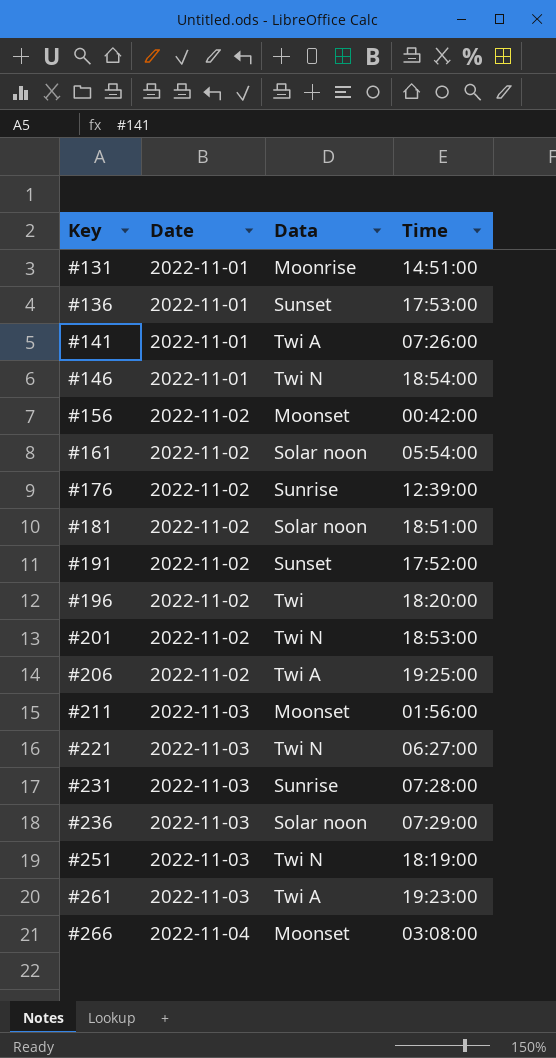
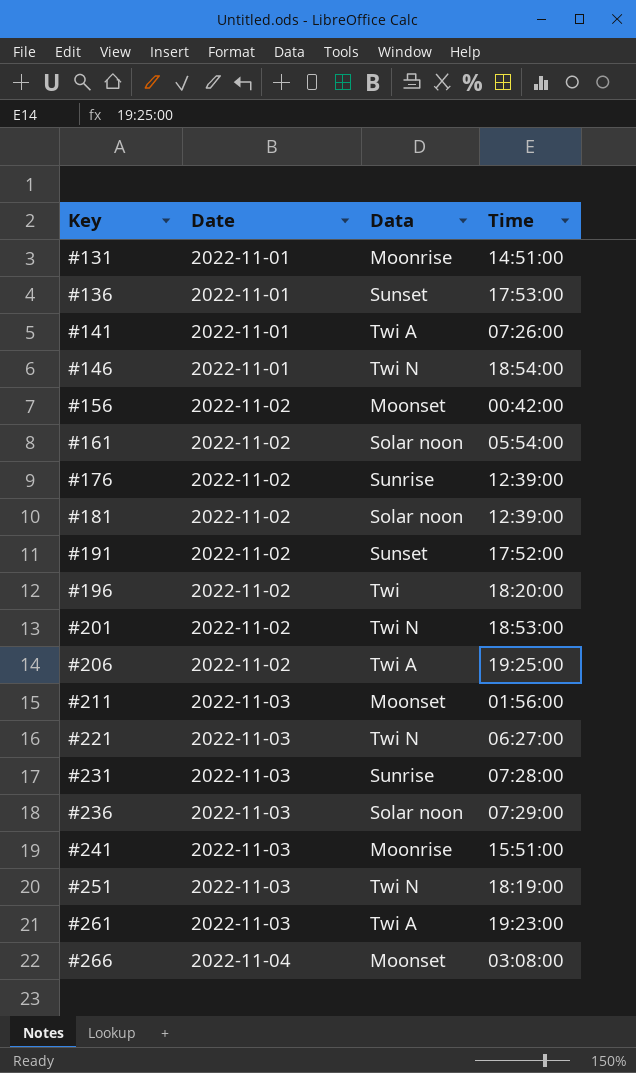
#181 | Time: 18:51:00 -> 12:39:00
row #241: none -> 2022-11-03 | Moonrise | 15:51:00

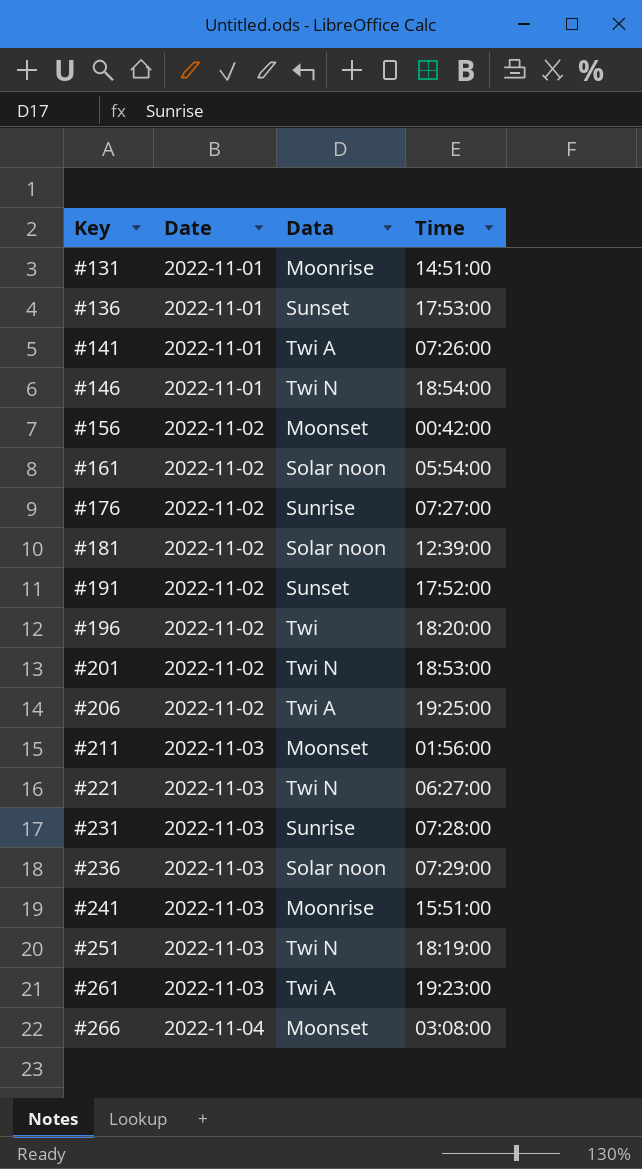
#176 | Time: 12:39:00 -> 07:27:00

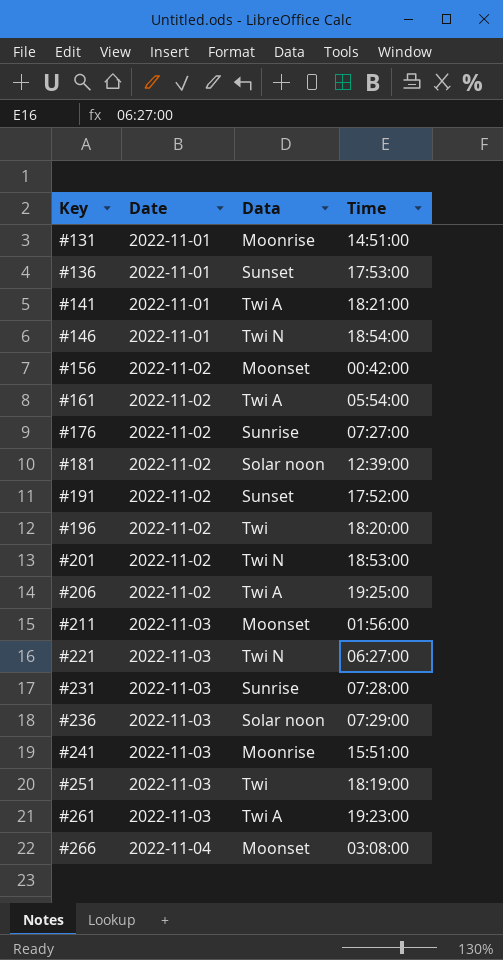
#141 | Time: 07:26:00 -> 18:21:00
#161 | Data: Solar noon -> Twi A
#251 | Data: Twi N -> Twi

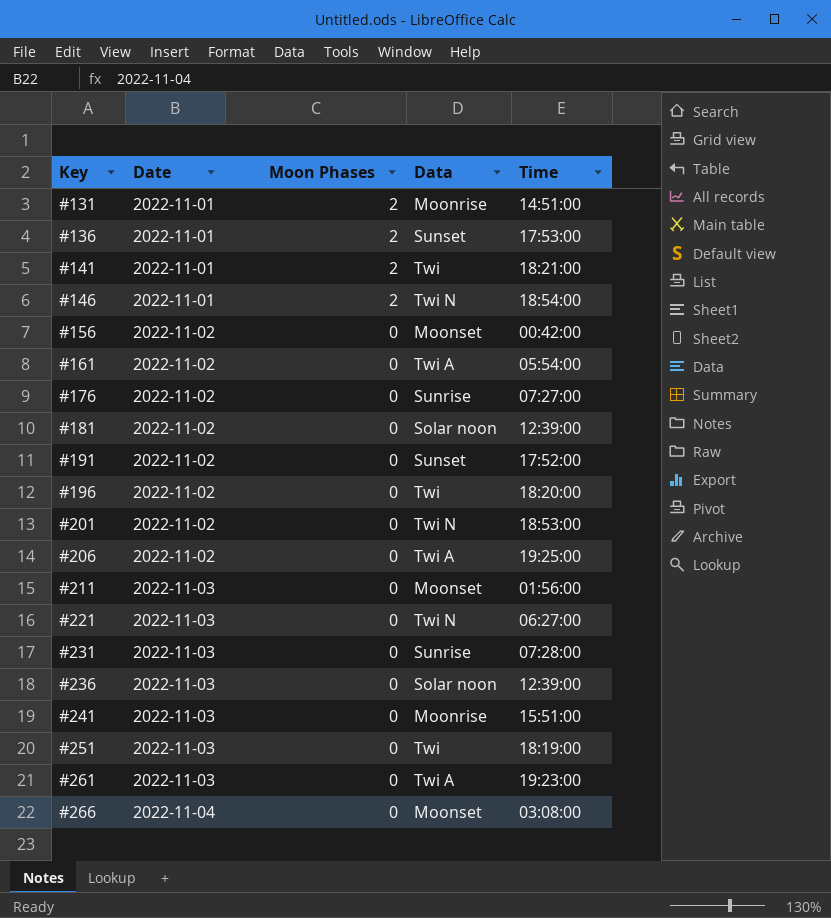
column Moon Phases | position: none -> 3
#141 | Data: Twi A -> Twi
#236 | Time: 07:29:00 -> 12:39:00

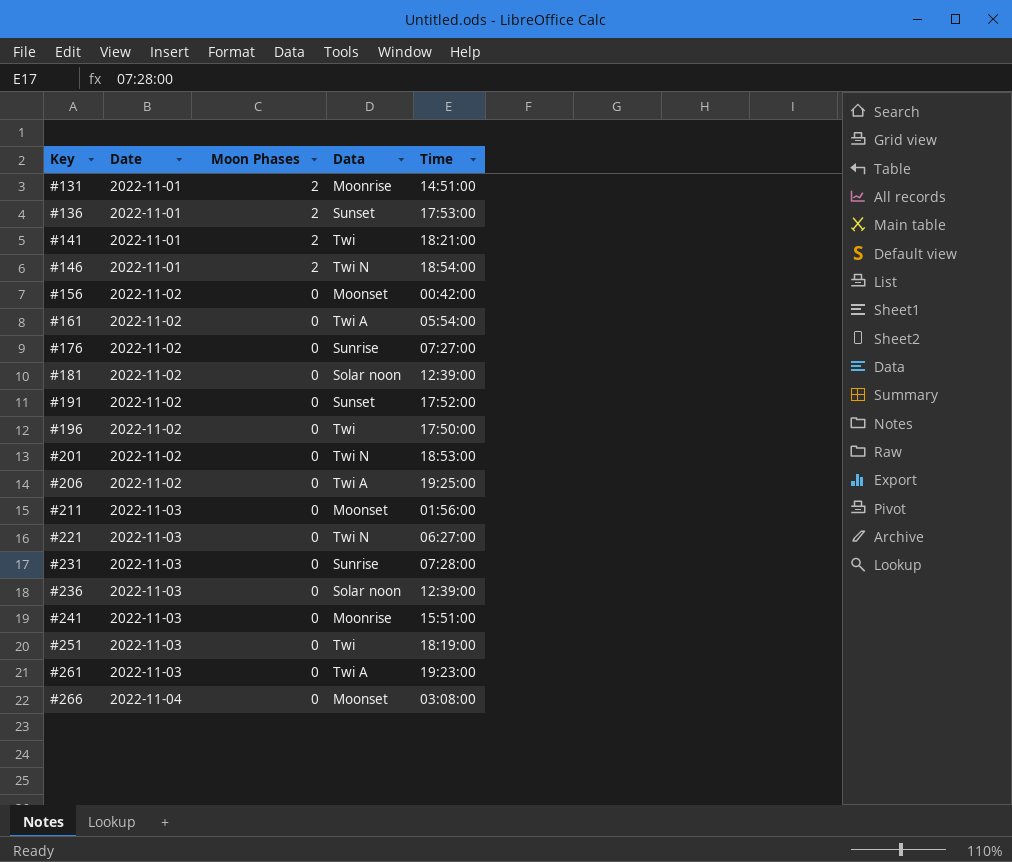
#196 | Time: 18:20:00 -> 17:50:00

